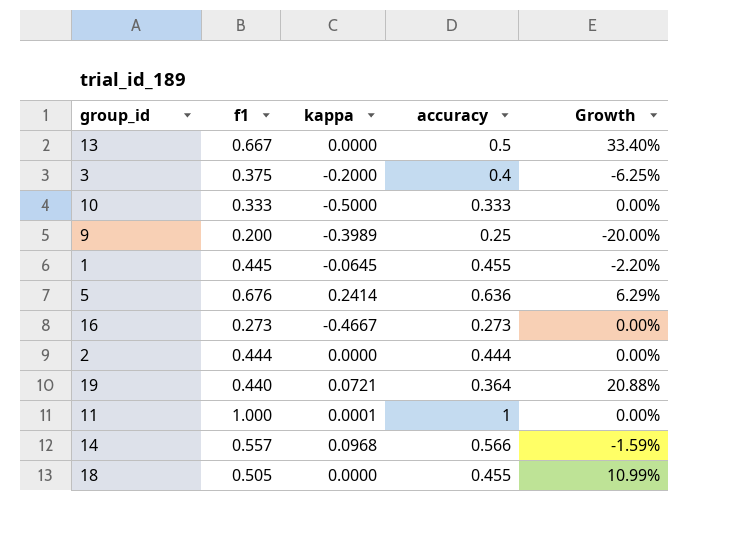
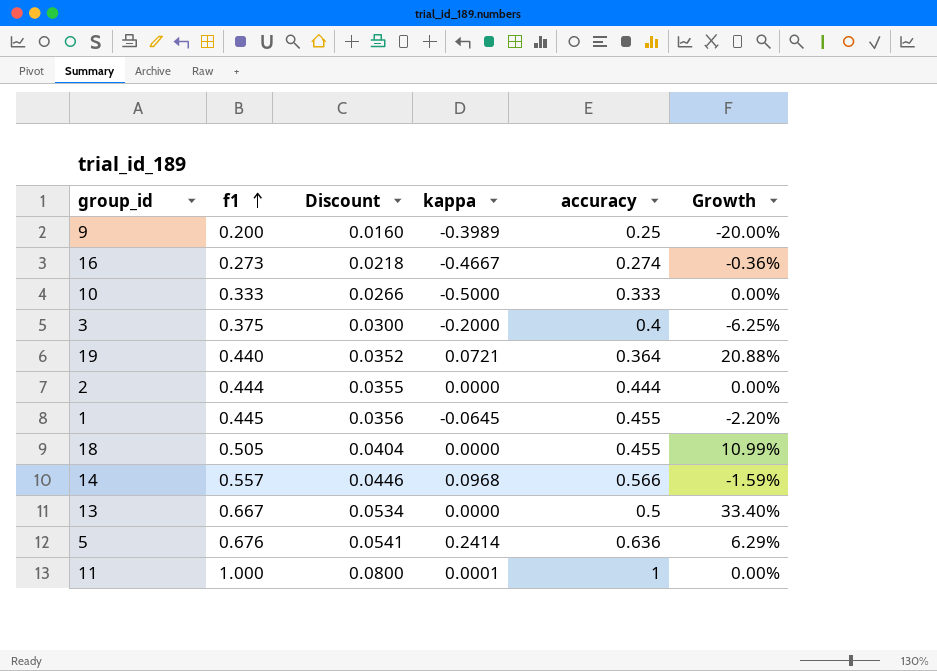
row order: none -> f1 ascending
column Discount | formula: none -> [f1] * 0.08
16 | accuracy: 0.273 -> 0.274
16 | Growth: 0.00% -> -0.36%

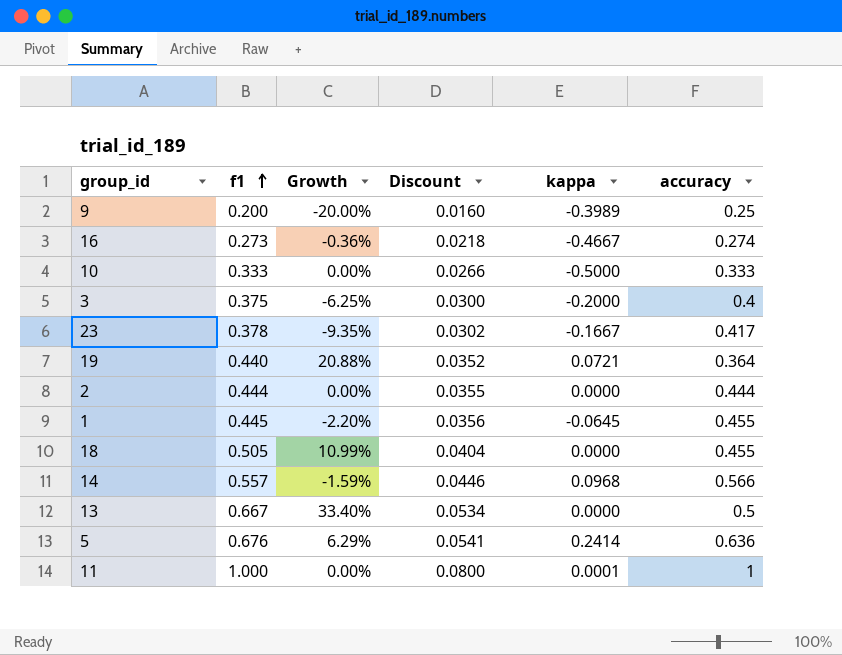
column Growth | position: 6 -> 3
row 23: none -> 0.378 | -9.35% | 0.0302 | -0.1667 | 0.417

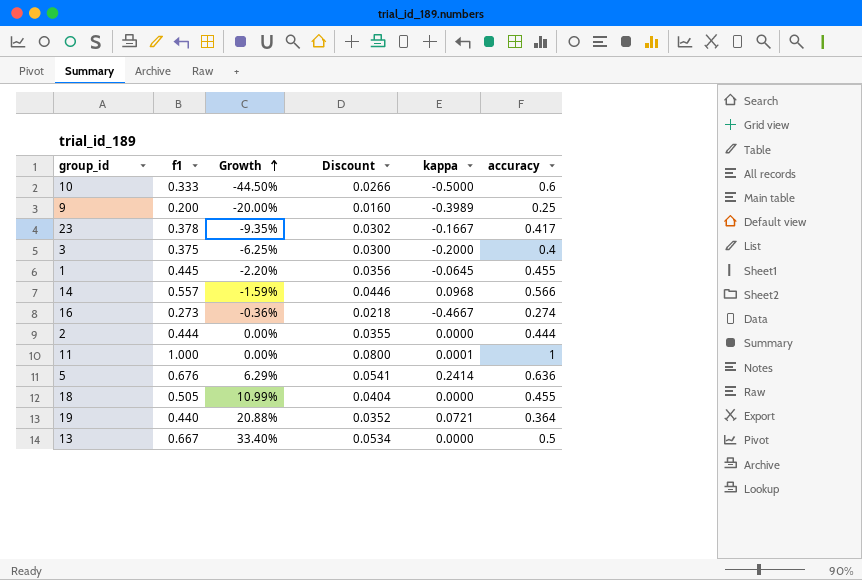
row order: f1 ascending -> Growth ascending
10 | Growth: 0.00% -> -44.50%
10 | accuracy: 0.333 -> 0.6

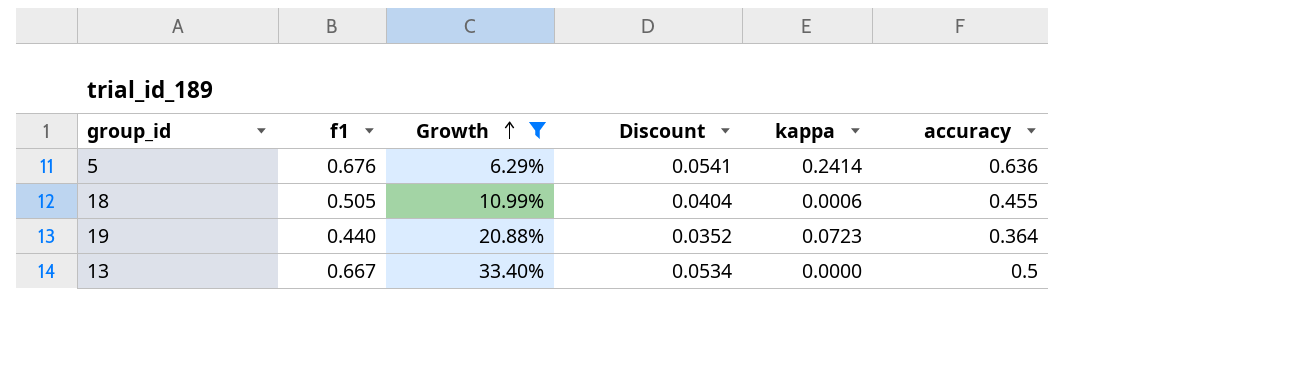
filter: none -> Growth >= 6.29%
18 | kappa: 0.0000 -> 0.0006
19 | kappa: 0.0721 -> 0.0723

